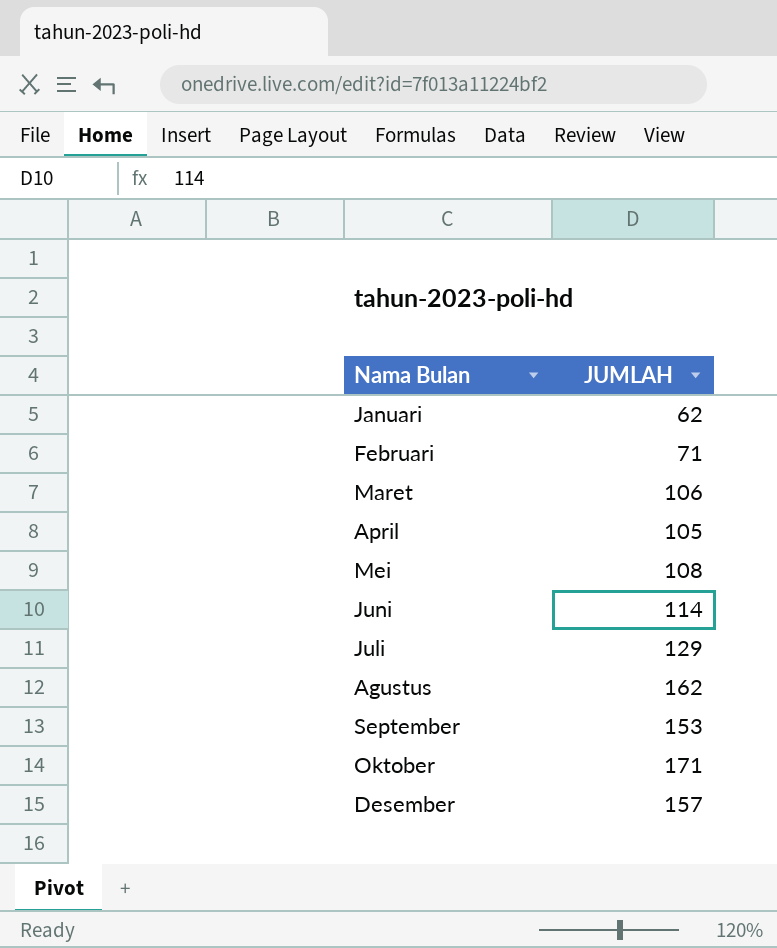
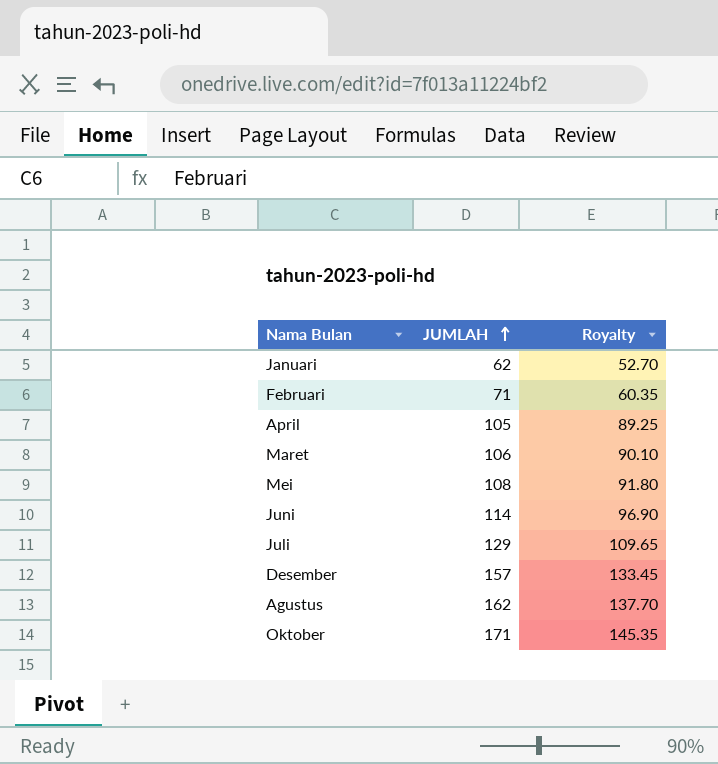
row order: none -> JUMLAH ascending
column Royalty | formula: none -> [JUMLAH] * 0.85
row September: 153 -> none

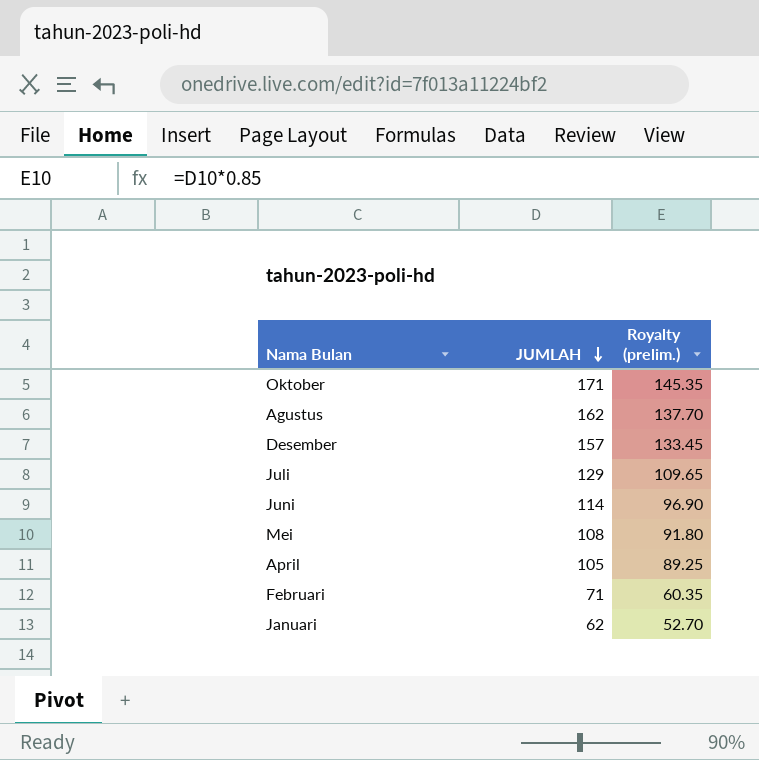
row order: JUMLAH ascending -> JUMLAH descending
column name: Royalty -> Royalty (prelim.)
row Maret: 106 | 90.10 -> none

